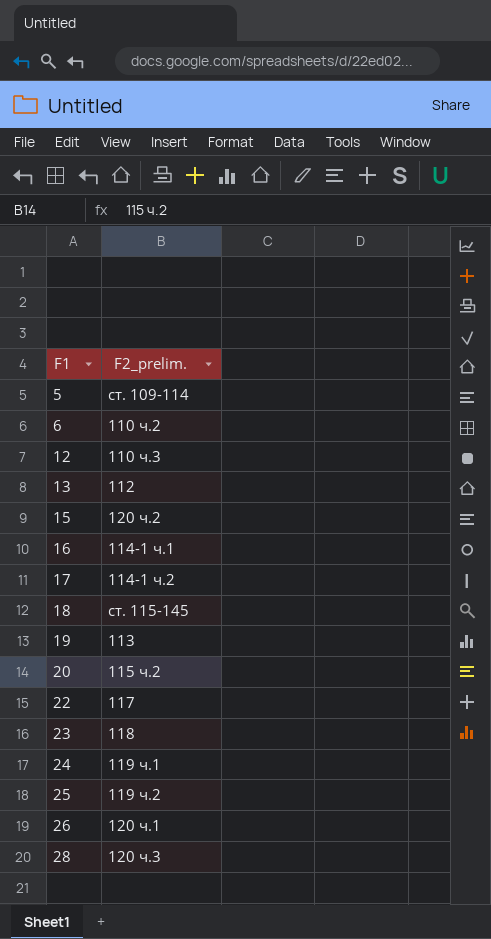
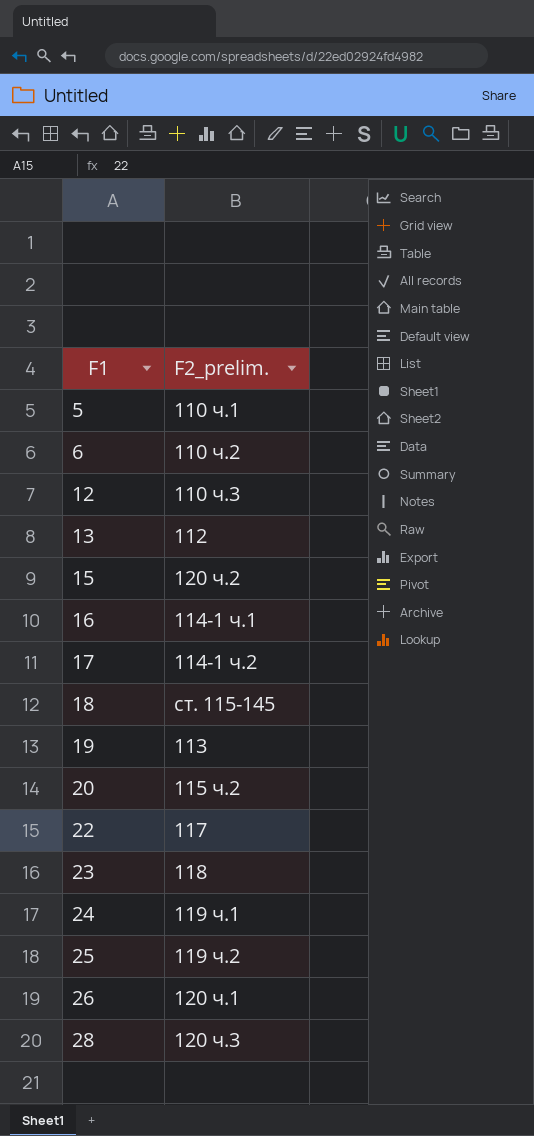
5 | F2_prelim.: ст. 109-114 -> 110 ч.1

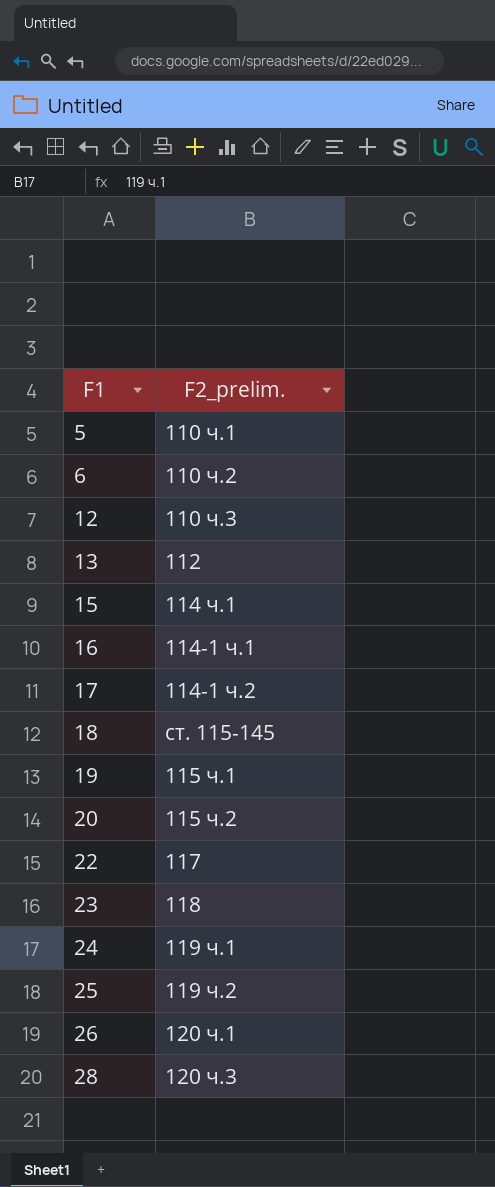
15 | F2_prelim.: 120 ч.2 -> 114 ч.1
19 | F2_prelim.: 113 -> 115 ч.1

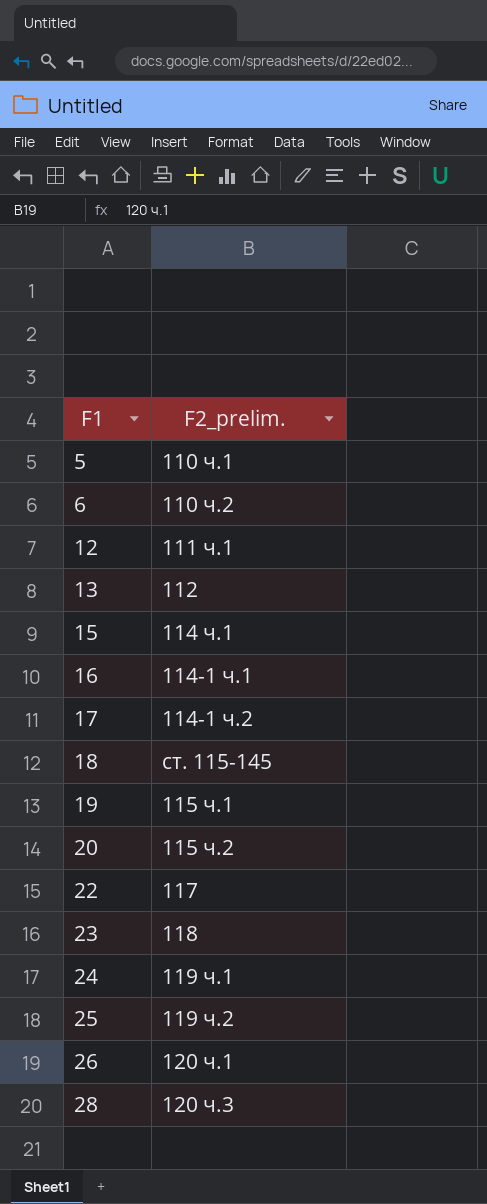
12 | F2_prelim.: 110 ч.3 -> 111 ч.1

